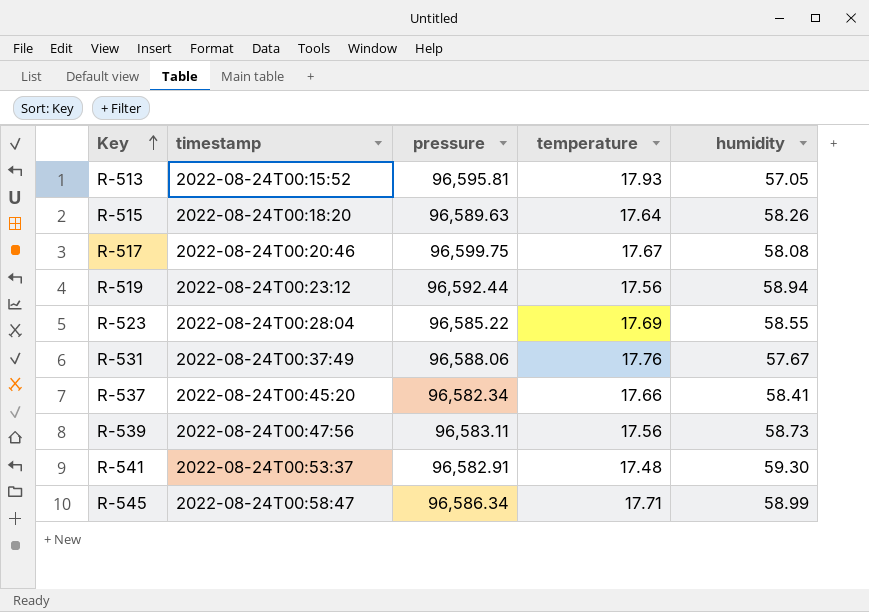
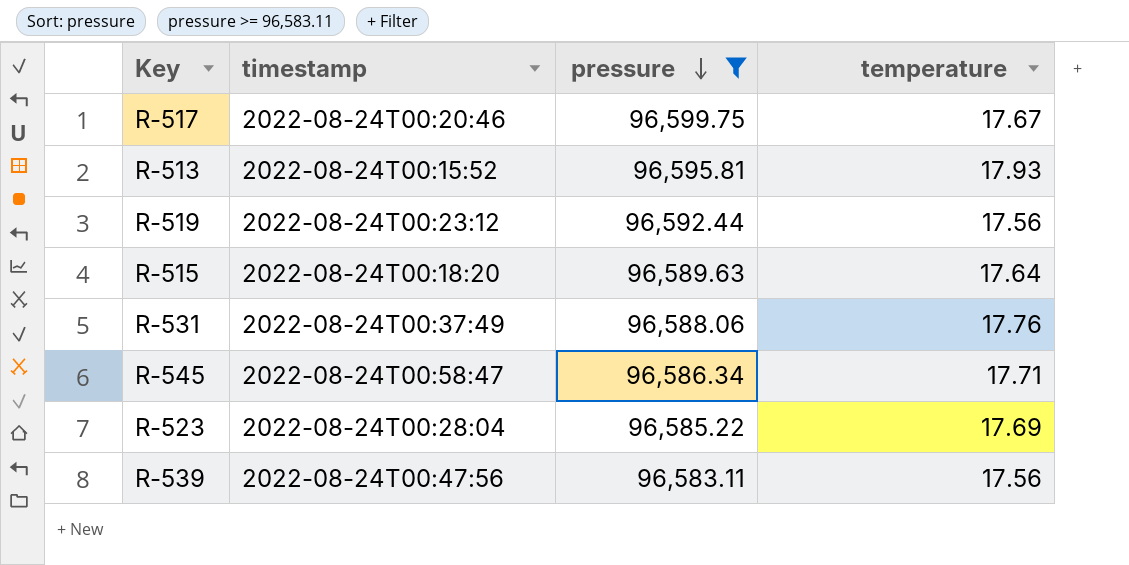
filter: none -> pressure >= 96,583.11
row order: Key ascending -> pressure descending
column humidity | position: 5 -> none

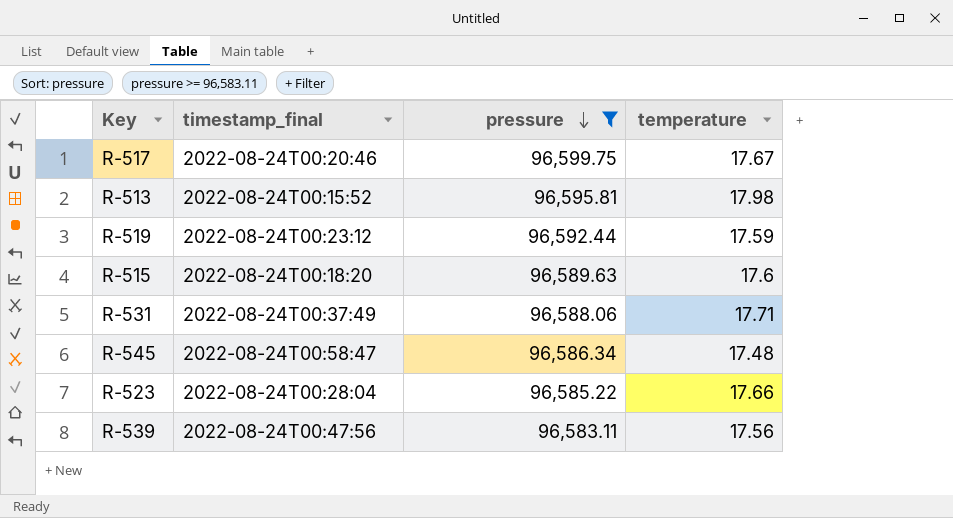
column name: timestamp -> timestamp_final
R-513 | temperature: 17.93 -> 17.98
R-519 | temperature: 17.56 -> 17.59
R-515 | temperature: 17.64 -> 17.6
R-531 | temperature: 17.76 -> 17.71
R-545 | temperature: 17.71 -> 17.48
R-523 | temperature: 17.69 -> 17.66

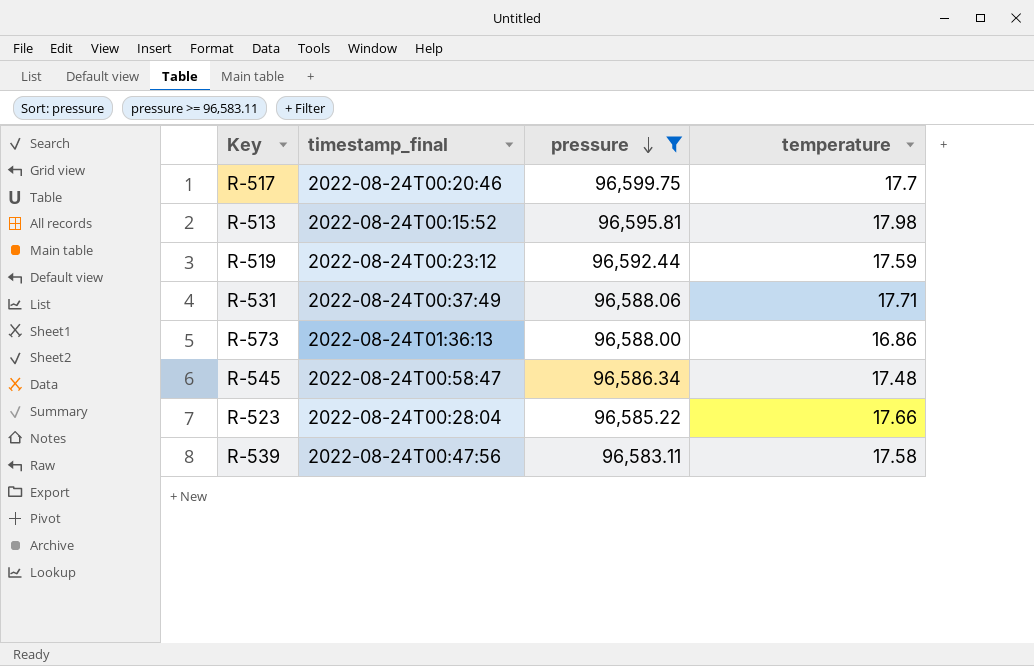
row R-515: 2022-08-24T00:18:20 | 96,589.63 | 17.6 -> none
R-517 | temperature: 17.67 -> 17.7
row R-573: none -> 2022-08-24T01:36:13 | 96,588.00 | 16.86
R-539 | temperature: 17.56 -> 17.58

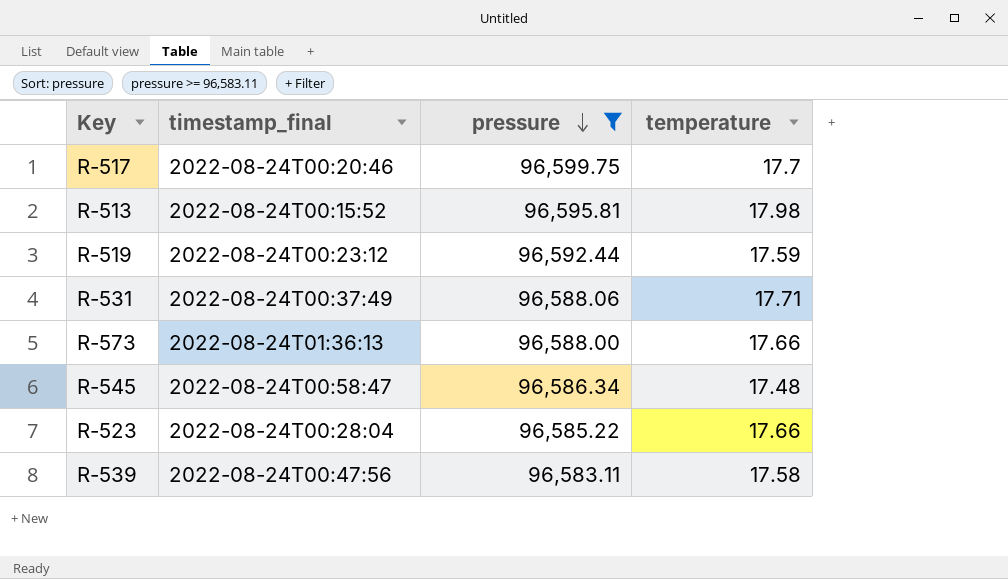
R-573 | temperature: 16.86 -> 17.66

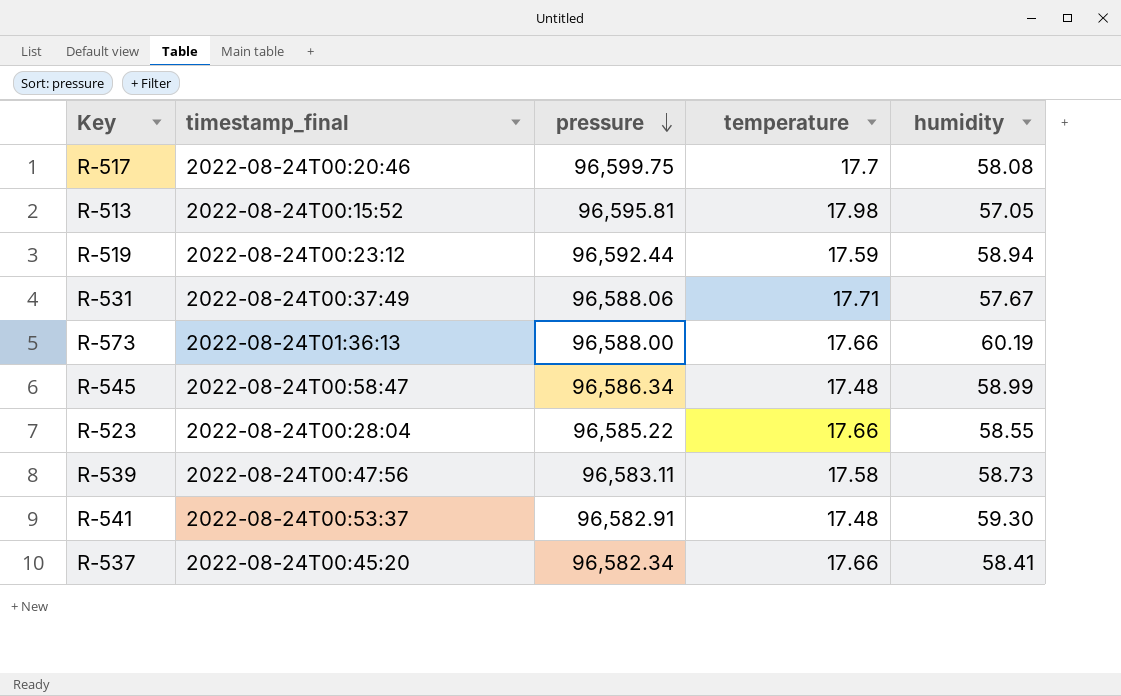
filter: pressure >= 96,583.11 -> none
column humidity | position: none -> 5

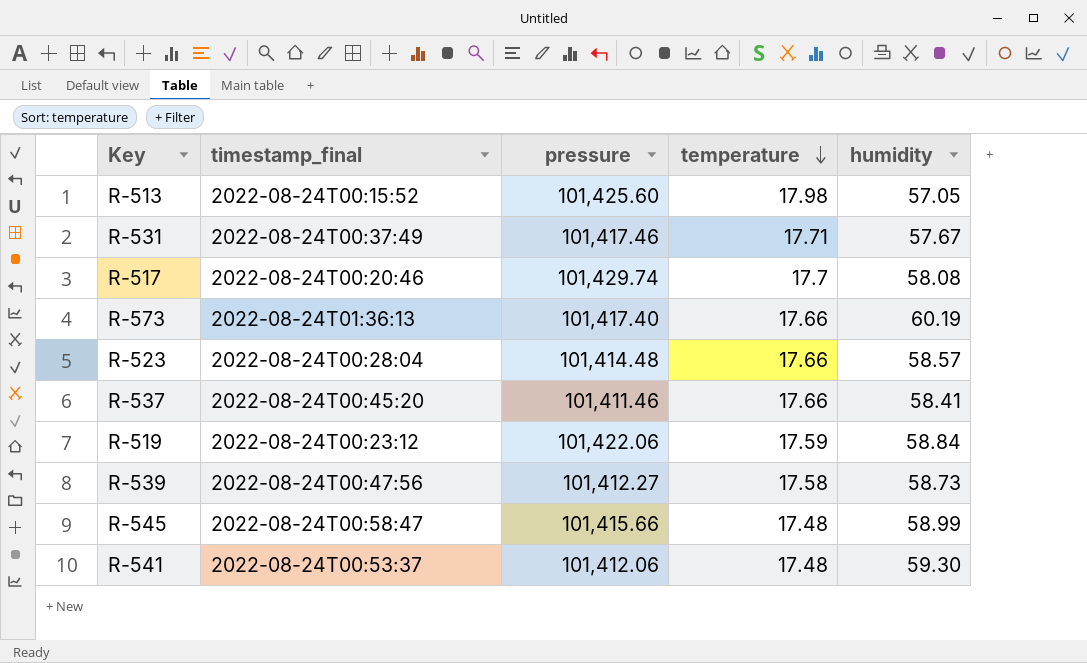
row order: pressure descending -> temperature descending
R-513 | pressure: 96,595.81 -> 101,425.60
R-531 | pressure: 96,588.06 -> 101,417.46
R-517 | pressure: 96,599.75 -> 101,429.74
R-573 | pressure: 96,588.00 -> 101,417.40
R-523 | pressure: 96,585.22 -> 101,414.48
R-523 | humidity: 58.55 -> 58.57
R-537 | pressure: 96,582.34 -> 101,411.46
R-519 | pressure: 96,592.44 -> 101,422.06
R-519 | humidity: 58.94 -> 58.84
R-539 | pressure: 96,583.11 -> 101,412.27
R-545 | pressure: 96,586.34 -> 101,415.66
R-541 | pressure: 96,582.91 -> 101,412.06

